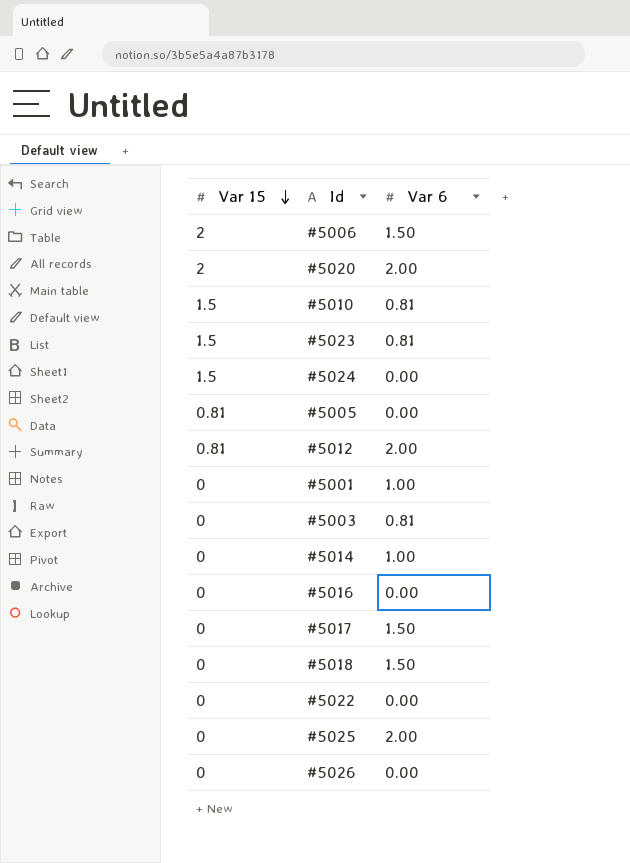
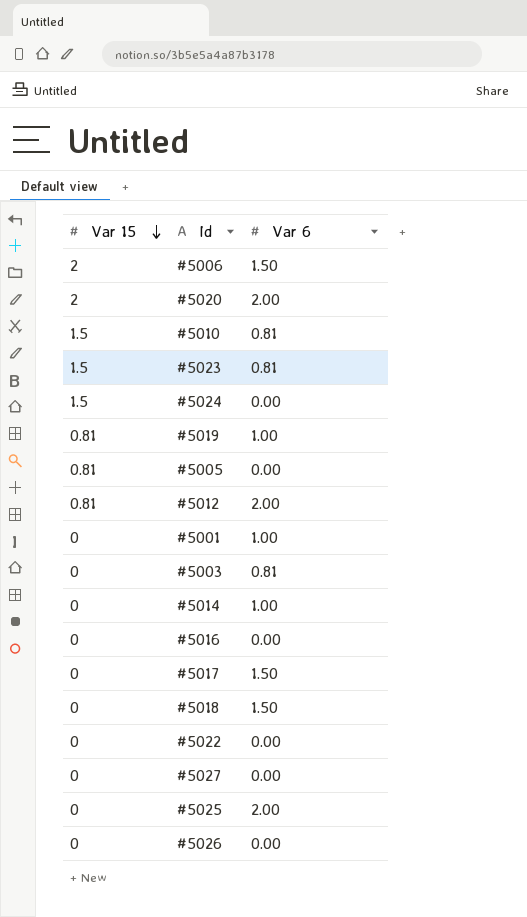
row #5019: none -> 0.81 | 1.00
row #5027: none -> 0 | 0.00

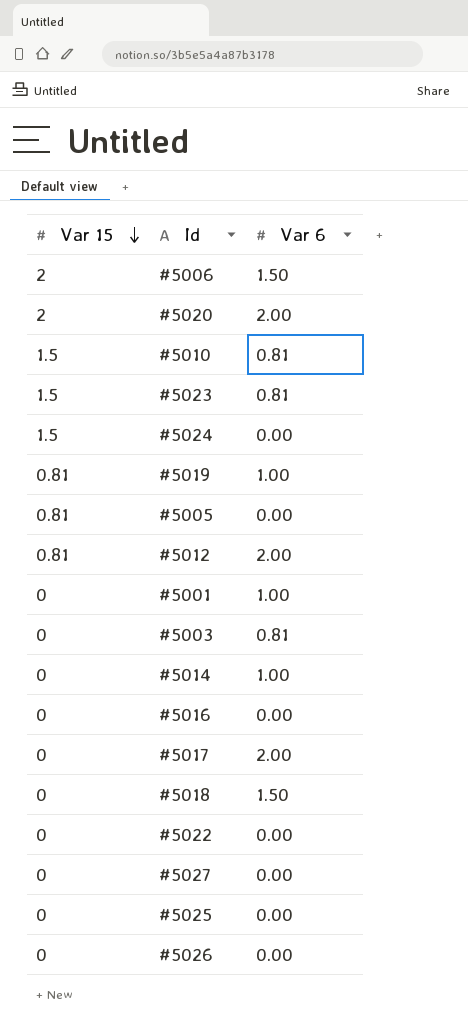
#5017 | Var 6: 1.50 -> 2.00
#5025 | Var 6: 2.00 -> 0.00

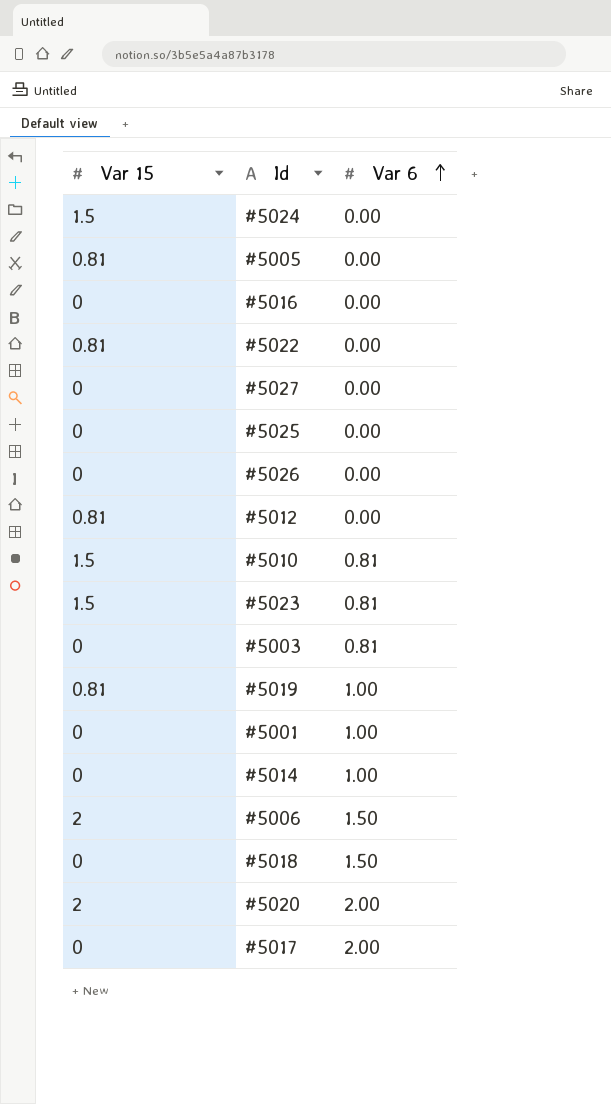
row order: Var 15 descending -> Var 6 ascending
#5022 | Var 15: 0 -> 0.81
#5012 | Var 6: 2.00 -> 0.00

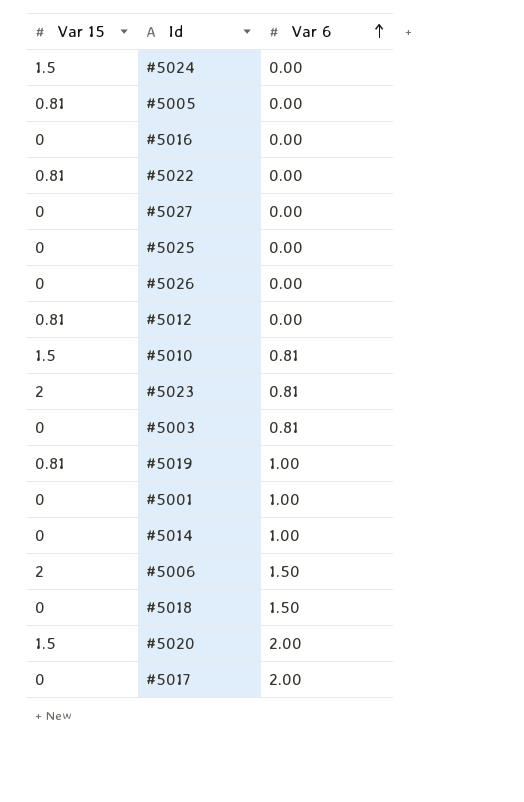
#5023 | Var 15: 1.5 -> 2
#5020 | Var 15: 2 -> 1.5

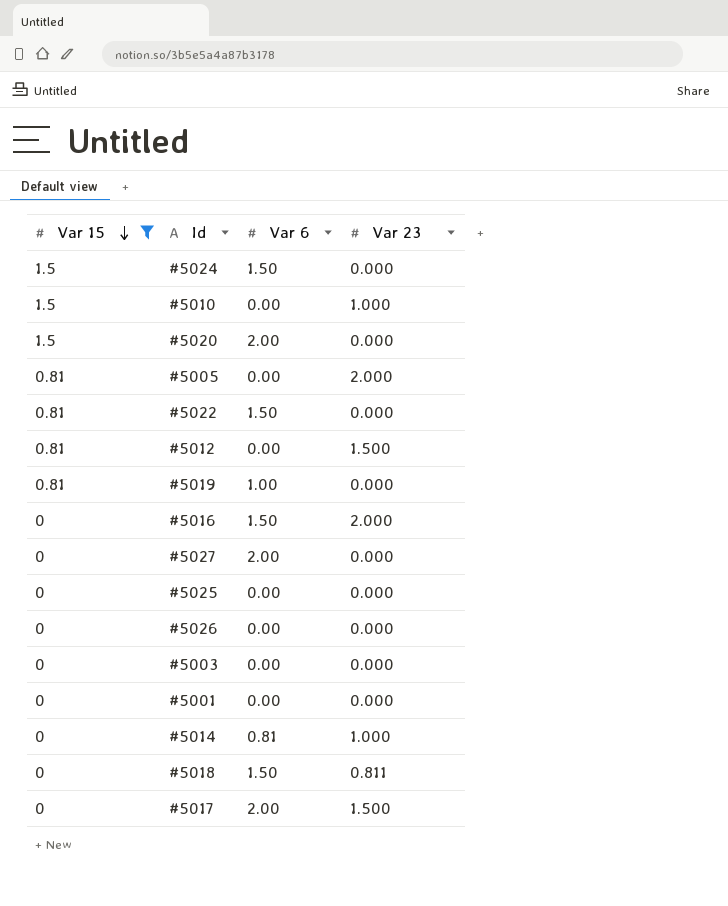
filter: none -> Var 15 != 2
row order: Var 6 ascending -> Var 15 descending
column Var 23 | position: none -> 4
#5024 | Var 6: 0.00 -> 1.50
#5010 | Var 6: 0.81 -> 0.00
#5022 | Var 6: 0.00 -> 1.50
#5016 | Var 6: 0.00 -> 1.50
#5027 | Var 6: 0.00 -> 2.00
#5003 | Var 6: 0.81 -> 0.00
#5001 | Var 6: 1.00 -> 0.00
#5014 | Var 6: 1.00 -> 0.81

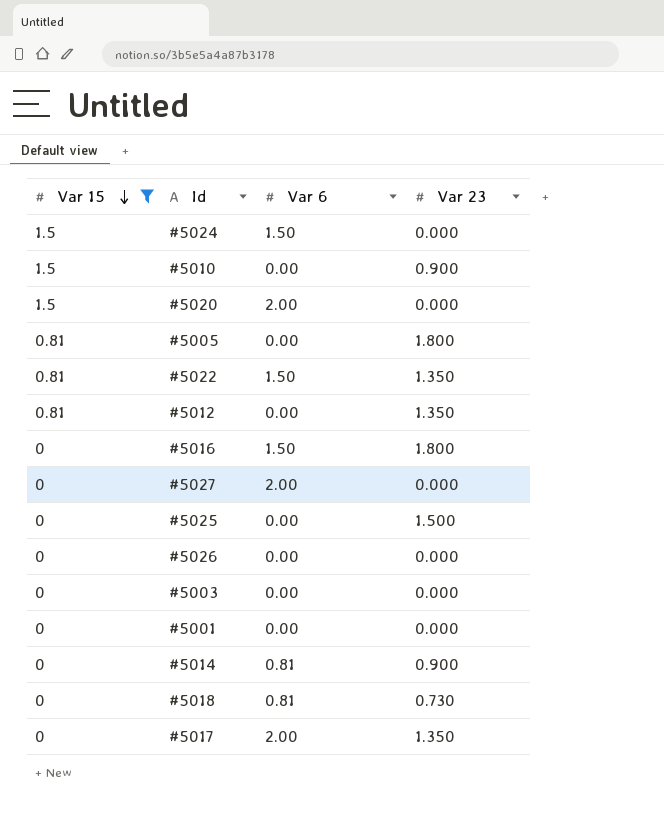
row #5019: 0.81 | 1.00 | 0.000 -> none
#5010 | Var 23: 1.000 -> 0.900
#5005 | Var 23: 2.000 -> 1.800
#5022 | Var 23: 0.000 -> 1.350
#5012 | Var 23: 1.500 -> 1.350
#5016 | Var 23: 2.000 -> 1.800
#5025 | Var 23: 0.000 -> 1.500
#5014 | Var 23: 1.000 -> 0.900
#5018 | Var 6: 1.50 -> 0.81
#5018 | Var 23: 0.811 -> 0.730
#5017 | Var 23: 1.500 -> 1.350

